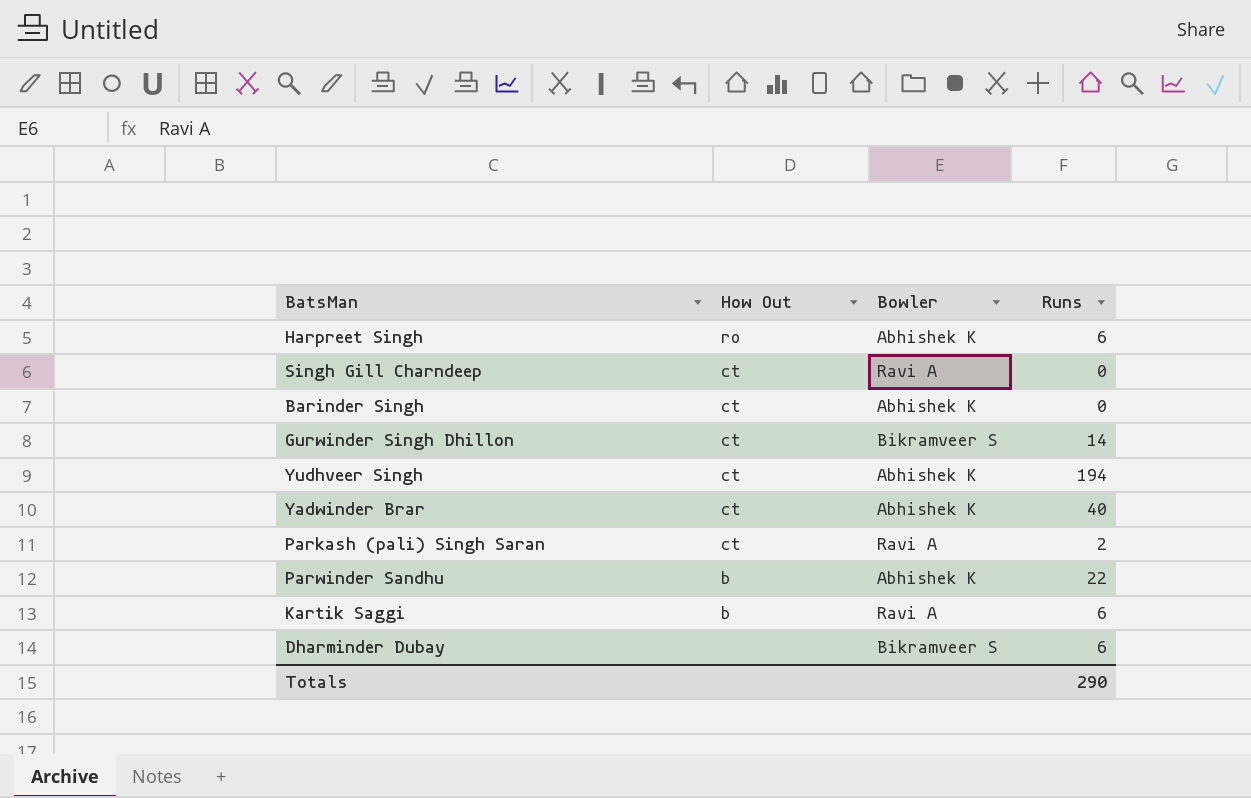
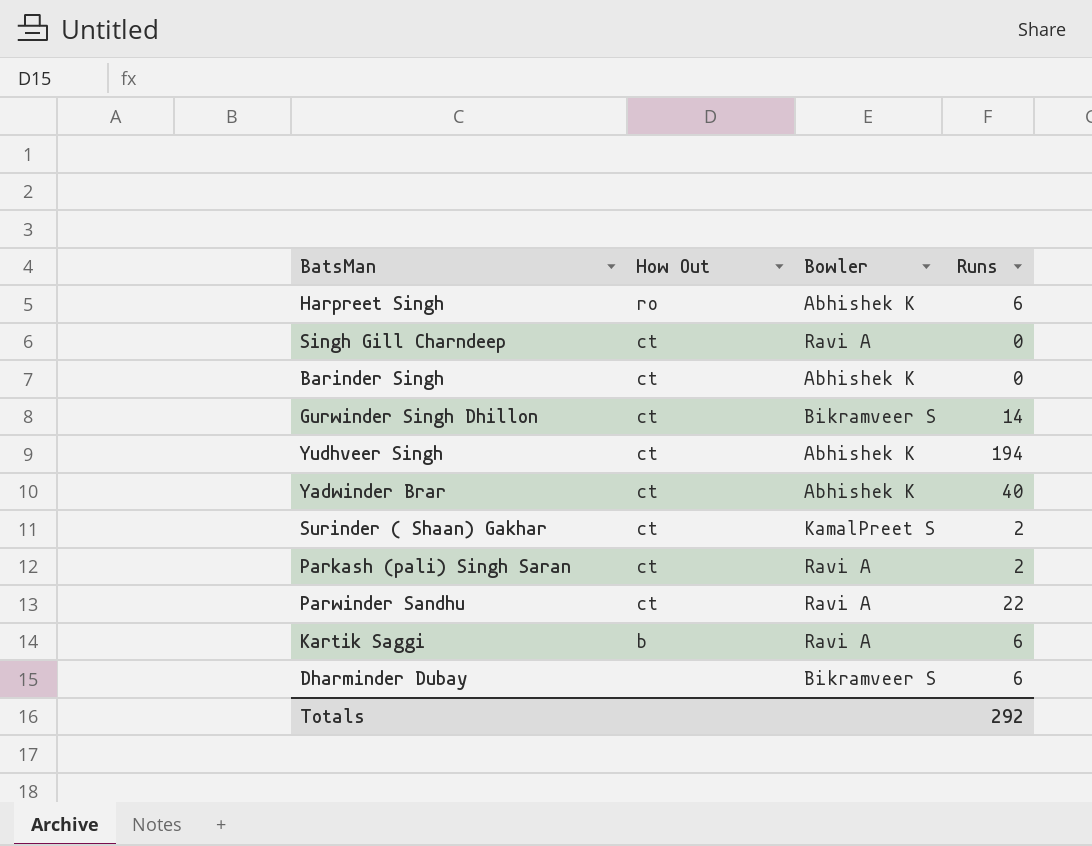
row Surinder ( Shaan) Gakhar: none -> ct | KamalPreet S | 2
Parwinder Sandhu | How Out: b -> ct
Parwinder Sandhu | Bowler: Abhishek K -> Ravi A
Totals | Runs: 290 -> 292

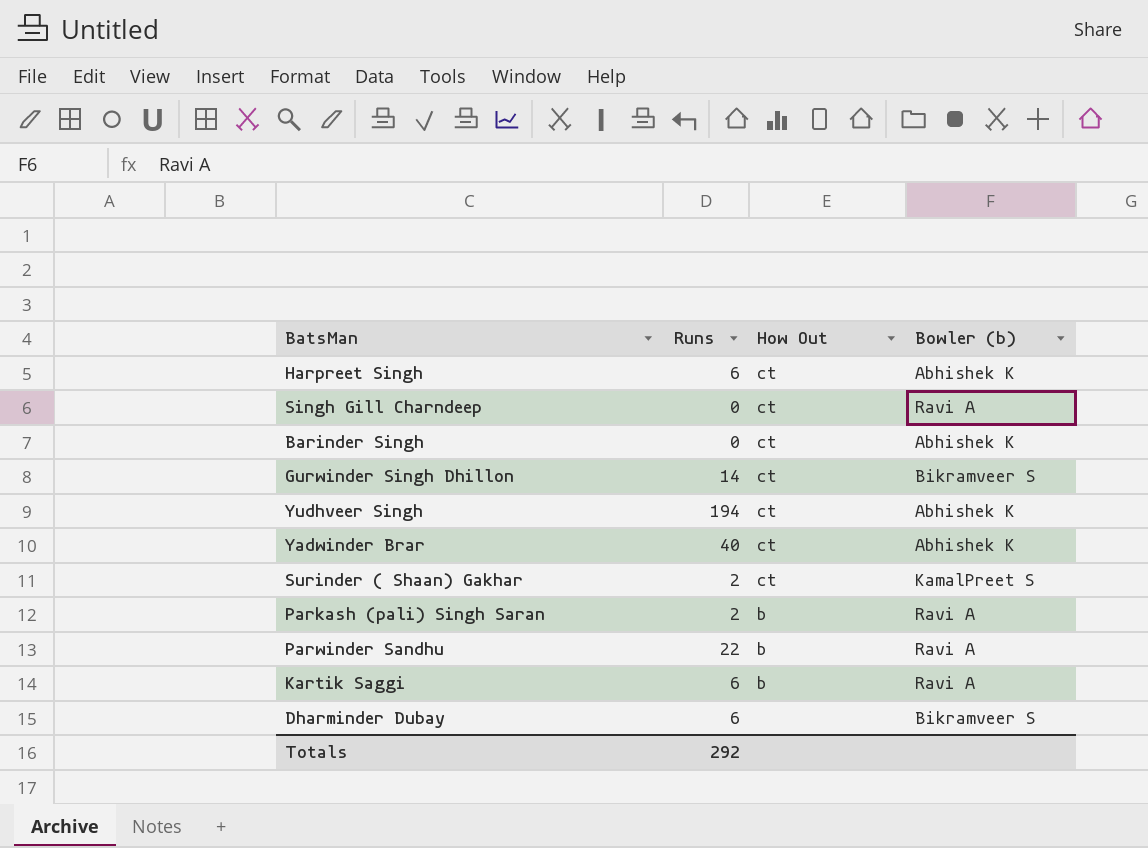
column Runs | position: 4 -> 2
column name: Bowler -> Bowler (b)
Harpreet Singh | How Out: ro -> ct
Parkash (pali) Singh Saran | How Out: ct -> b
Parwinder Sandhu | How Out: ct -> b

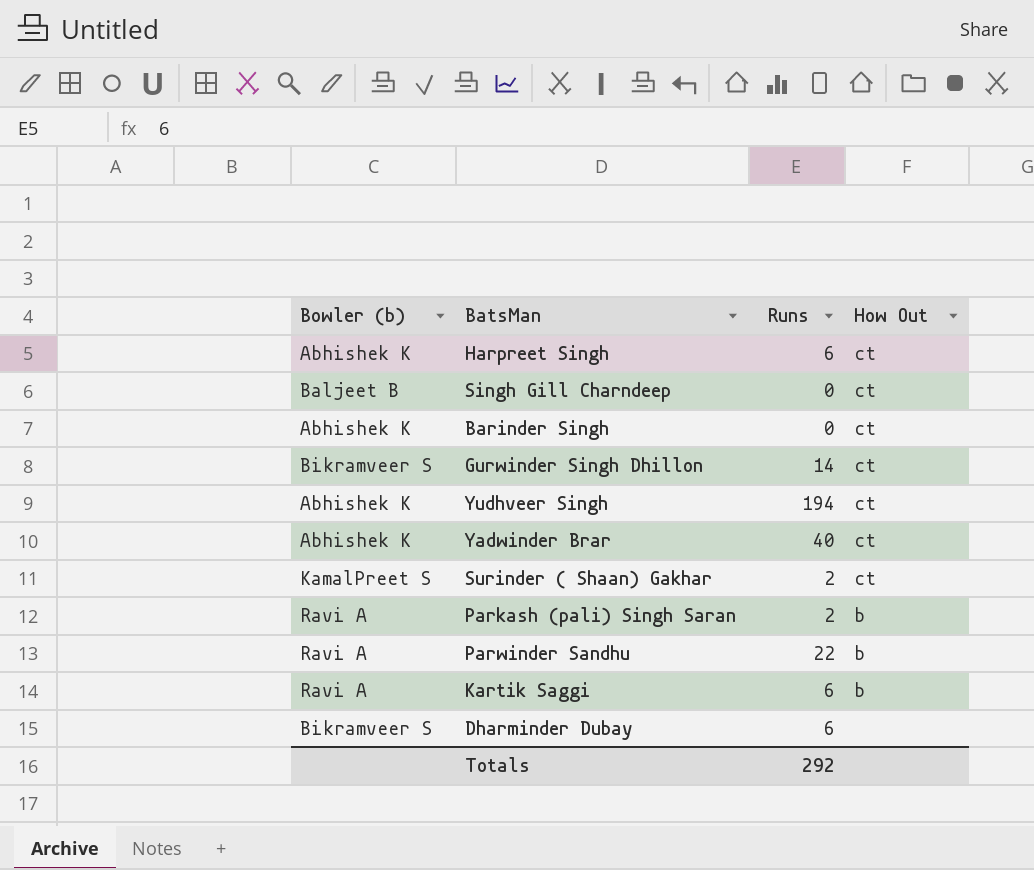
column Bowler (b) | position: 4 -> 1
Singh Gill Charndeep | Bowler (b): Ravi A -> Baljeet B

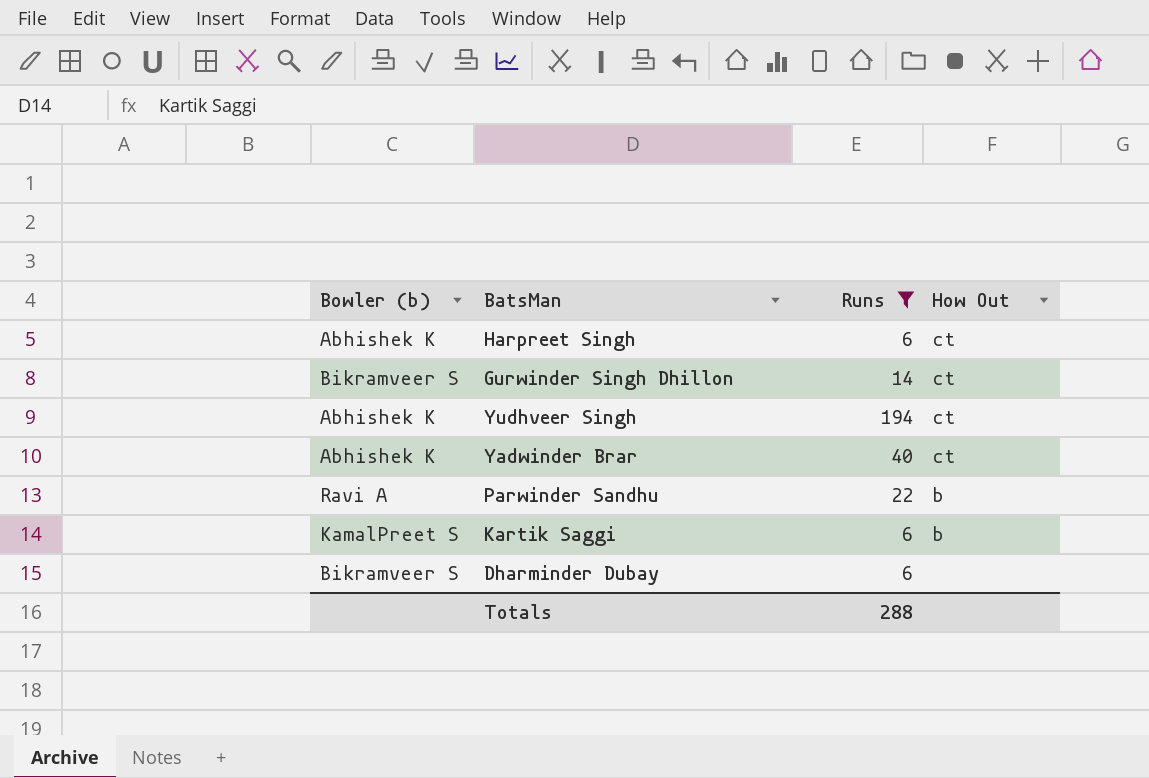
filter: none -> Runs >= 6
Kartik Saggi | Bowler (b): Ravi A -> KamalPreet S
Totals | Runs: 292 -> 288

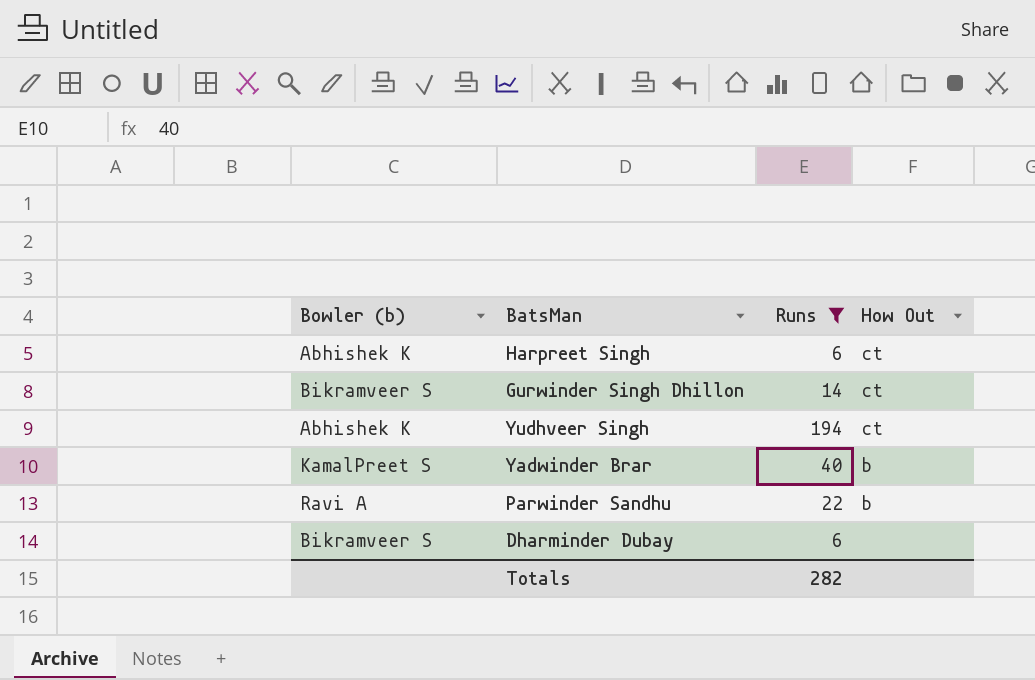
row Kartik Saggi: KamalPreet S | 6 | b -> none
Yadwinder Brar | Bowler (b): Abhishek K -> KamalPreet S
Yadwinder Brar | How Out: ct -> b
Totals | Runs: 288 -> 282

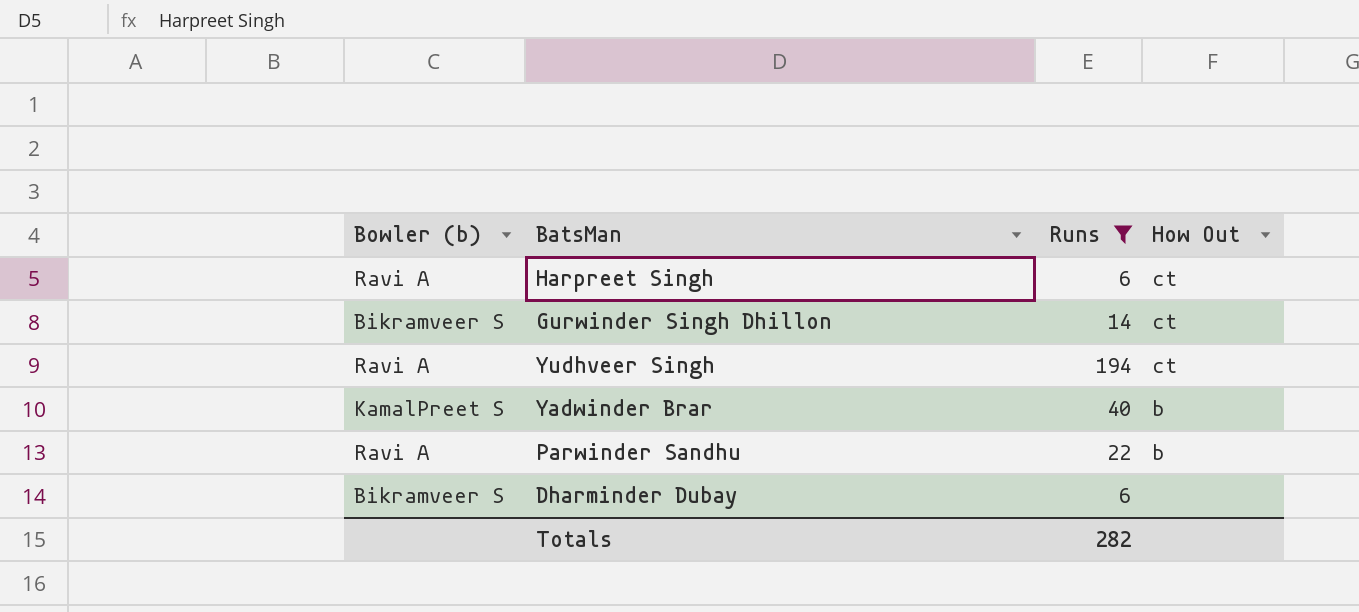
Harpreet Singh | Bowler (b): Abhishek K -> Ravi A
Yudhveer Singh | Bowler (b): Abhishek K -> Ravi A

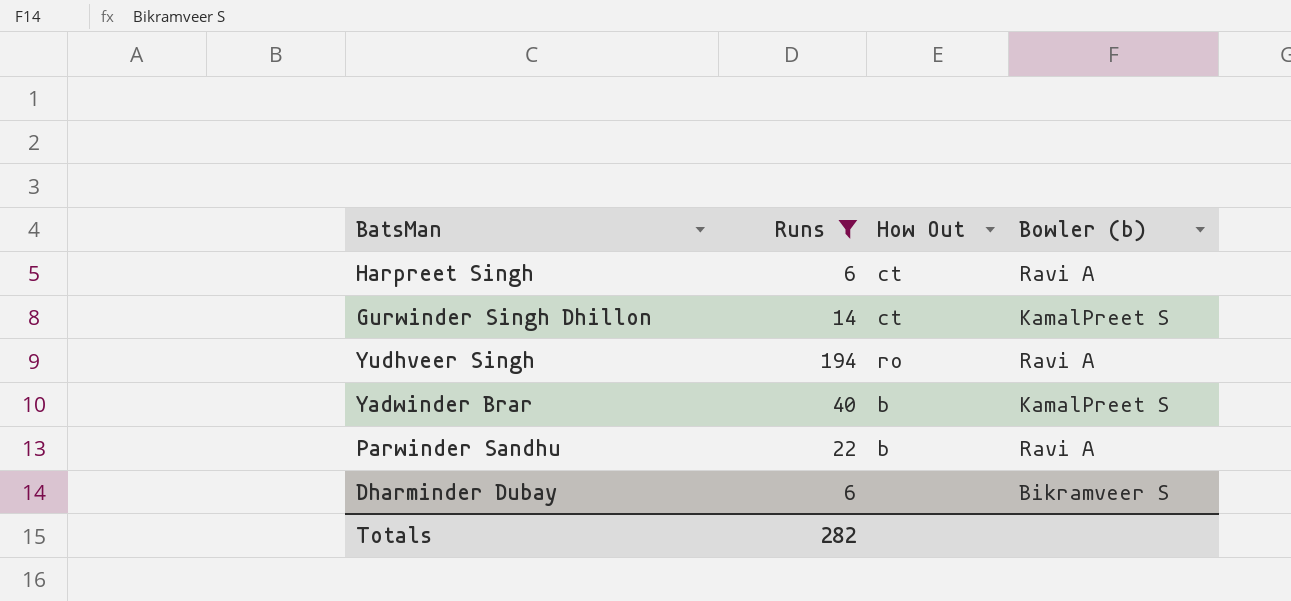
column Bowler (b) | position: 1 -> 4
Gurwinder Singh Dhillon | Bowler (b): Bikramveer S -> KamalPreet S
Yudhveer Singh | How Out: ct -> ro

